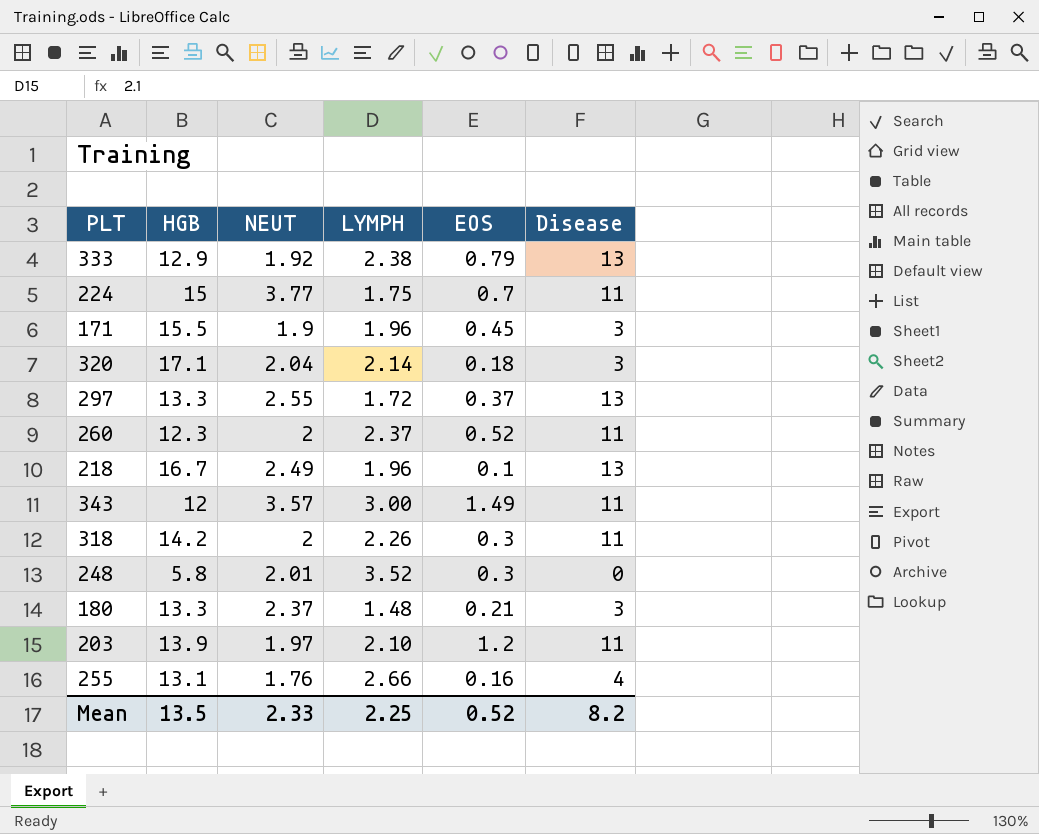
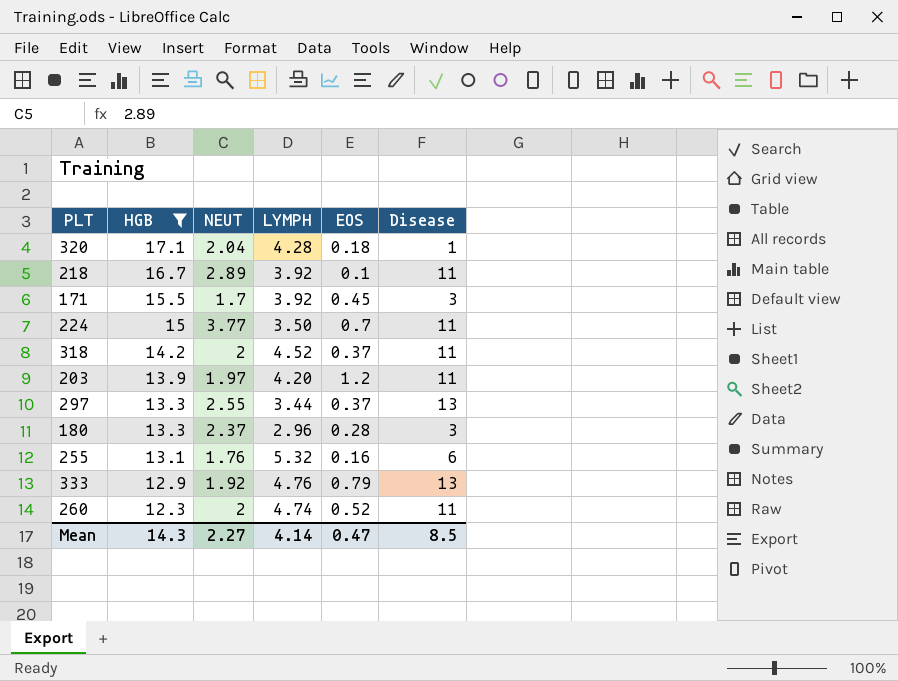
filter: none -> HGB >= 12.3
row order: none -> HGB descending
320 | LYMPH: 2.14 -> 4.28
320 | Disease: 3 -> 1
218 | NEUT: 2.49 -> 2.89
218 | LYMPH: 1.96 -> 3.92
218 | Disease: 13 -> 11
171 | NEUT: 1.9 -> 1.7
171 | LYMPH: 1.96 -> 3.92
224 | LYMPH: 1.75 -> 3.50
318 | LYMPH: 2.26 -> 4.52
318 | EOS: 0.3 -> 0.37
203 | LYMPH: 2.10 -> 4.20
297 | LYMPH: 1.72 -> 3.44
180 | LYMPH: 1.48 -> 2.96
180 | EOS: 0.21 -> 0.28
255 | LYMPH: 2.66 -> 5.32
255 | Disease: 4 -> 6
333 | LYMPH: 2.38 -> 4.76
260 | LYMPH: 2.37 -> 4.74
Mean | HGB: 13.5 -> 14.3
Mean | NEUT: 2.33 -> 2.27
Mean | LYMPH: 2.25 -> 4.14
Mean | EOS: 0.52 -> 0.47
Mean | Disease: 8.2 -> 8.5

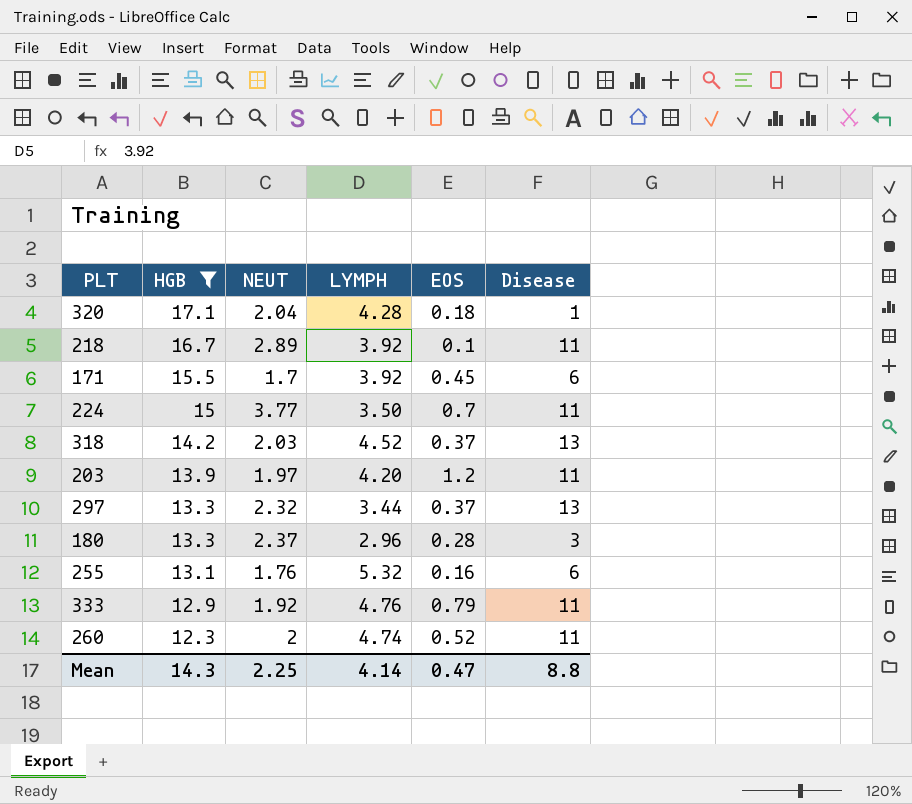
171 | Disease: 3 -> 6
318 | NEUT: 2 -> 2.03
318 | Disease: 11 -> 13
297 | NEUT: 2.55 -> 2.32
333 | Disease: 13 -> 11
Mean | NEUT: 2.27 -> 2.25
Mean | Disease: 8.5 -> 8.8

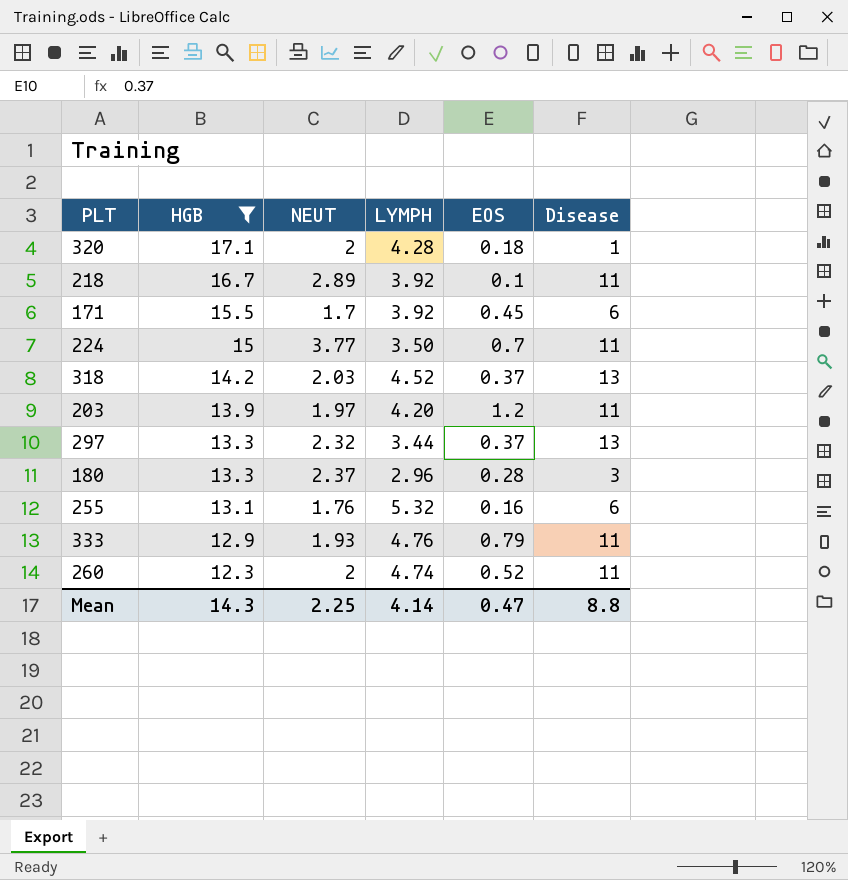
320 | NEUT: 2.04 -> 2
333 | NEUT: 1.92 -> 1.93

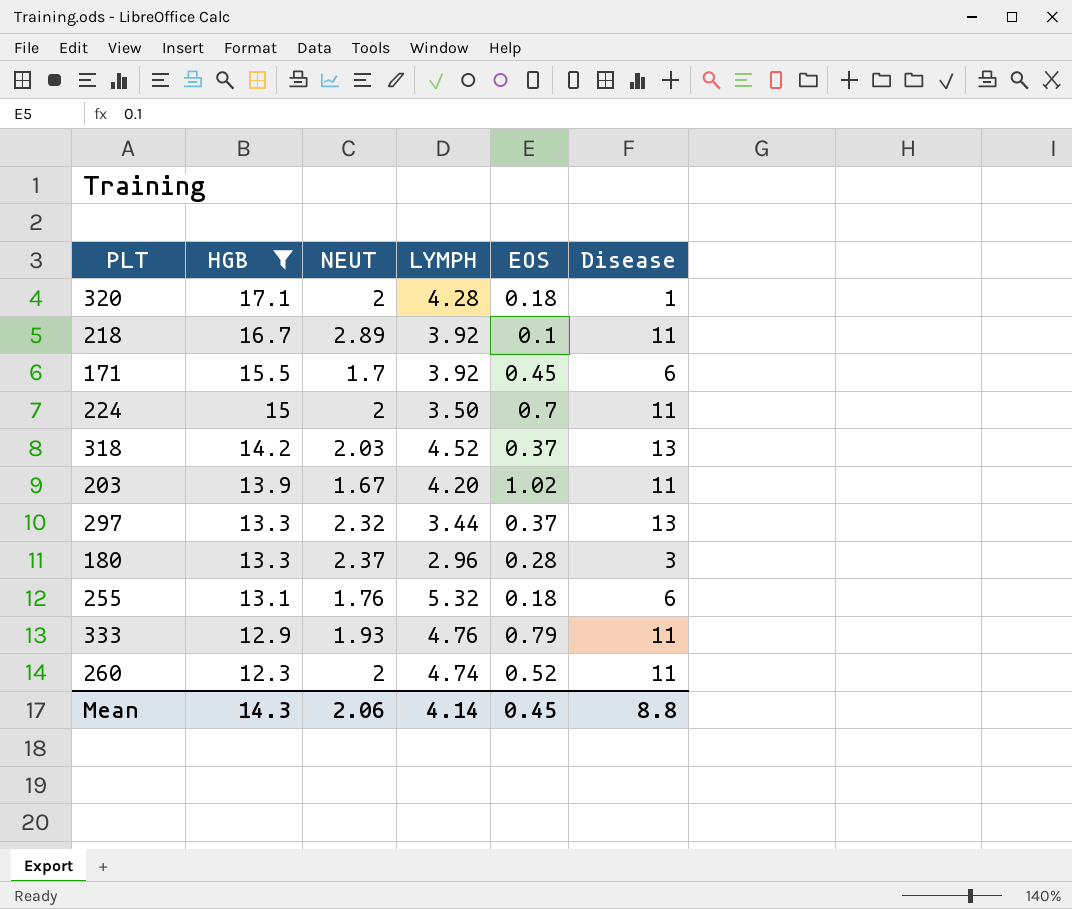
224 | NEUT: 3.77 -> 2
203 | NEUT: 1.97 -> 1.67
203 | EOS: 1.2 -> 1.02
255 | EOS: 0.16 -> 0.18
Mean | NEUT: 2.25 -> 2.06
Mean | EOS: 0.47 -> 0.45

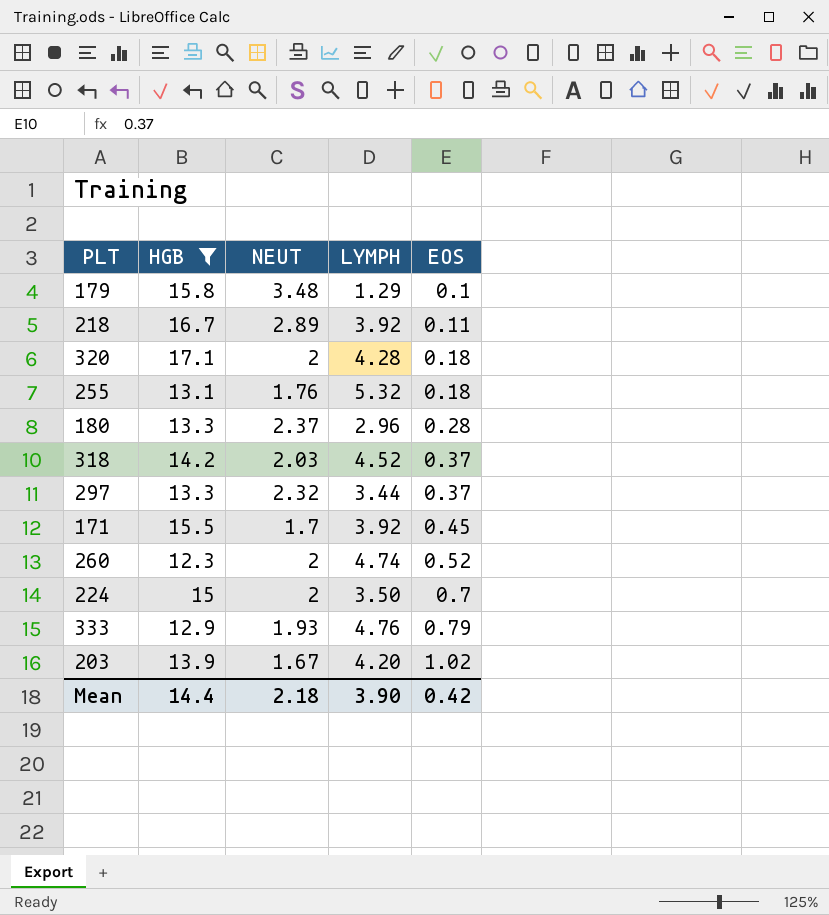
row order: HGB descending -> EOS ascending
column Disease | position: 6 -> none
row 179: none -> 15.8 | 3.48 | 1.29 | 0.1
218 | EOS: 0.1 -> 0.11
Mean | HGB: 14.3 -> 14.4
Mean | NEUT: 2.06 -> 2.18
Mean | LYMPH: 4.14 -> 3.90
Mean | EOS: 0.45 -> 0.42

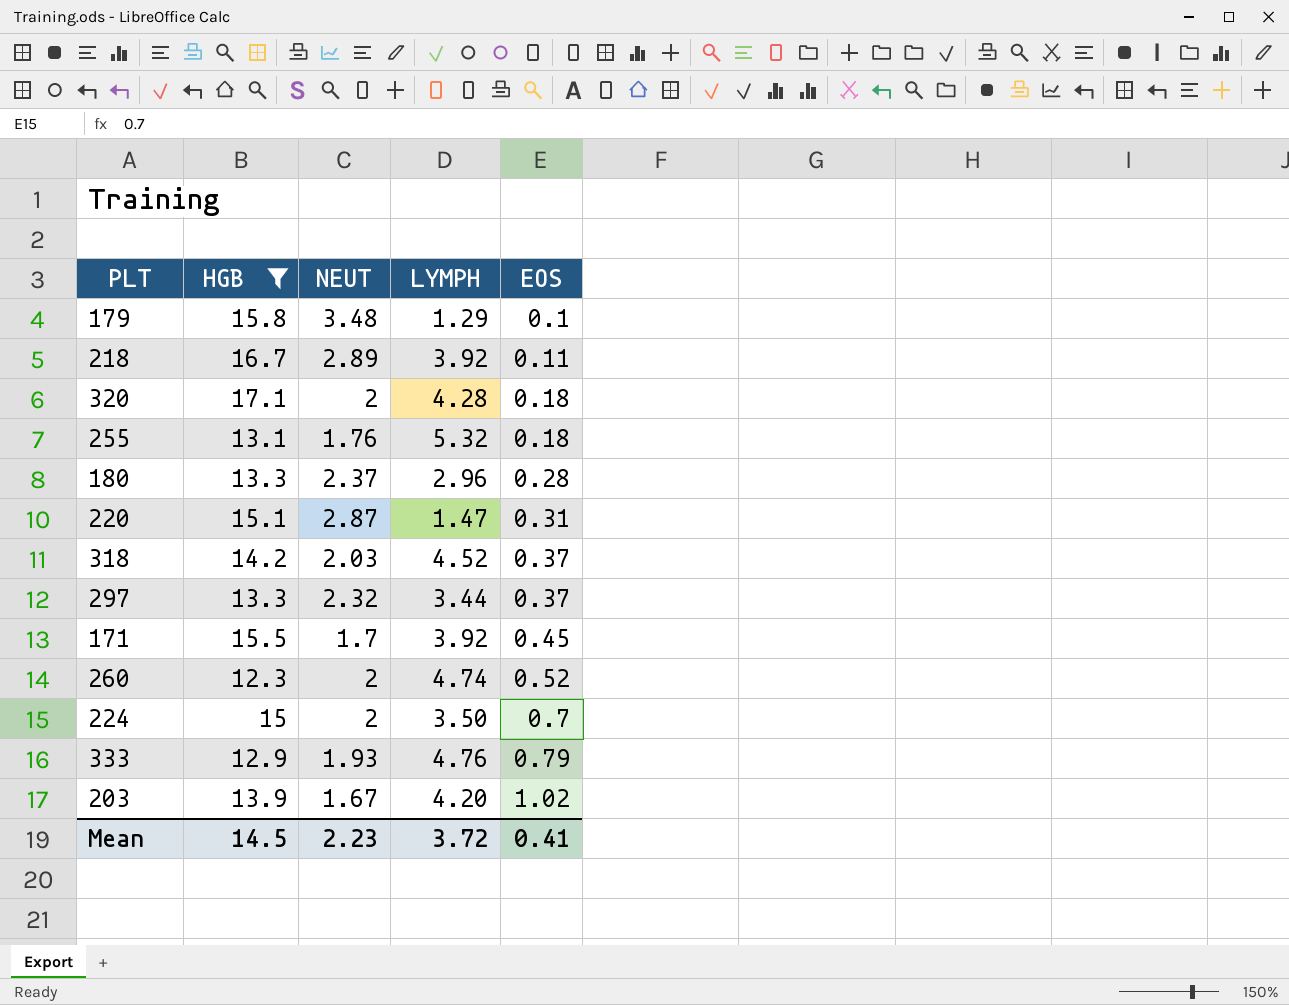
row 220: none -> 15.1 | 2.87 | 1.47 | 0.31
Mean | HGB: 14.4 -> 14.5
Mean | NEUT: 2.18 -> 2.23
Mean | LYMPH: 3.90 -> 3.72
Mean | EOS: 0.42 -> 0.41

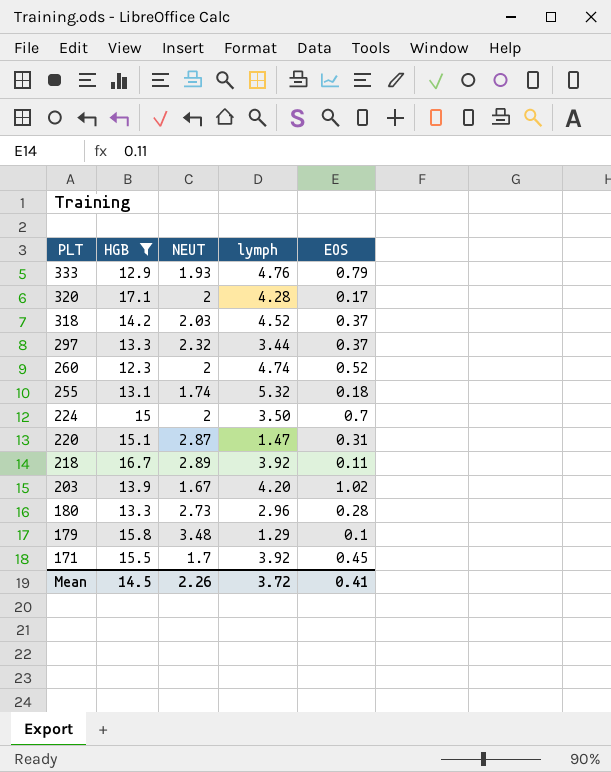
row order: EOS ascending -> PLT descending
column name: LYMPH -> lymph
320 | EOS: 0.18 -> 0.17
255 | NEUT: 1.76 -> 1.74
180 | NEUT: 2.37 -> 2.73
Mean | NEUT: 2.23 -> 2.26

